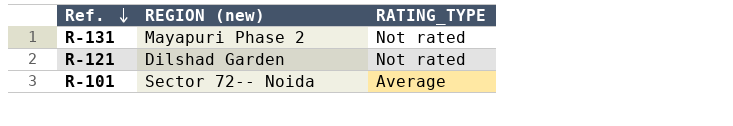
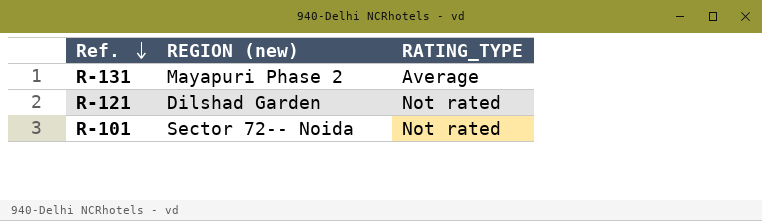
R-131 | RATING_TYPE: Not rated -> Average
R-101 | RATING_TYPE: Average -> Not rated

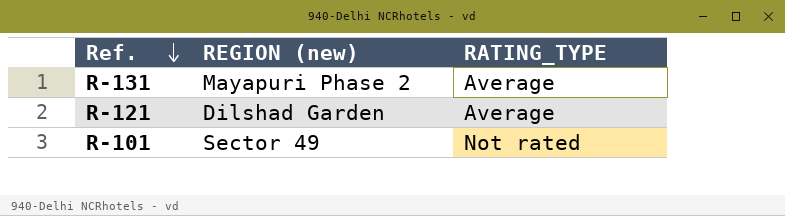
R-121 | RATING_TYPE: Not rated -> Average
R-101 | REGION (new): Sector 72-- Noida -> Sector 49

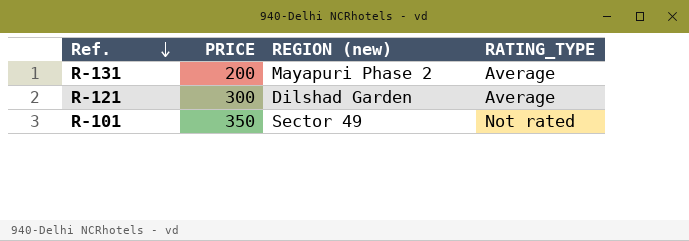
column PRICE | position: none -> 2

